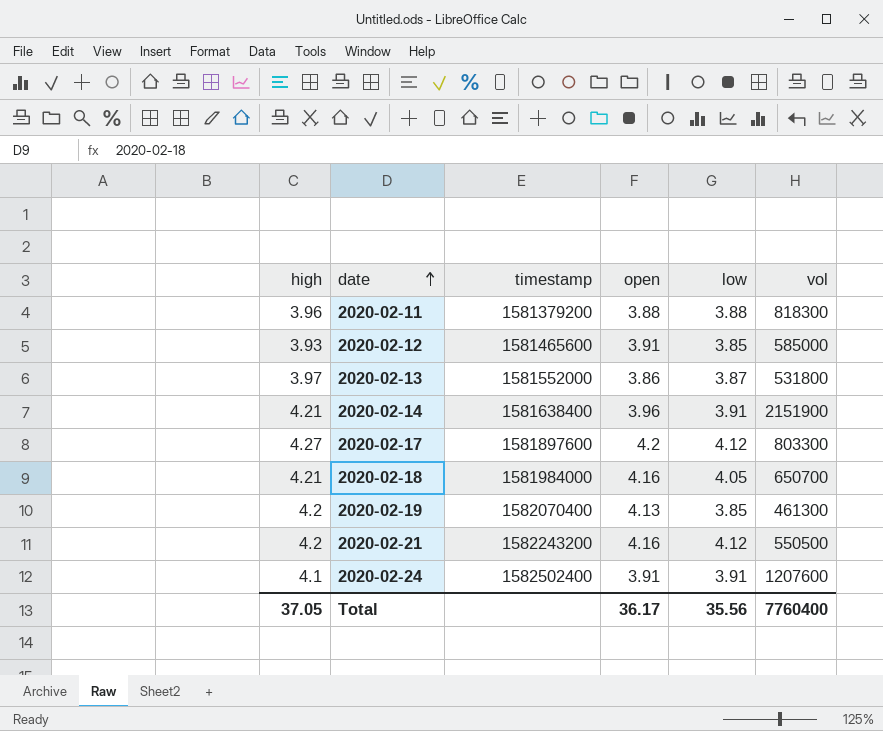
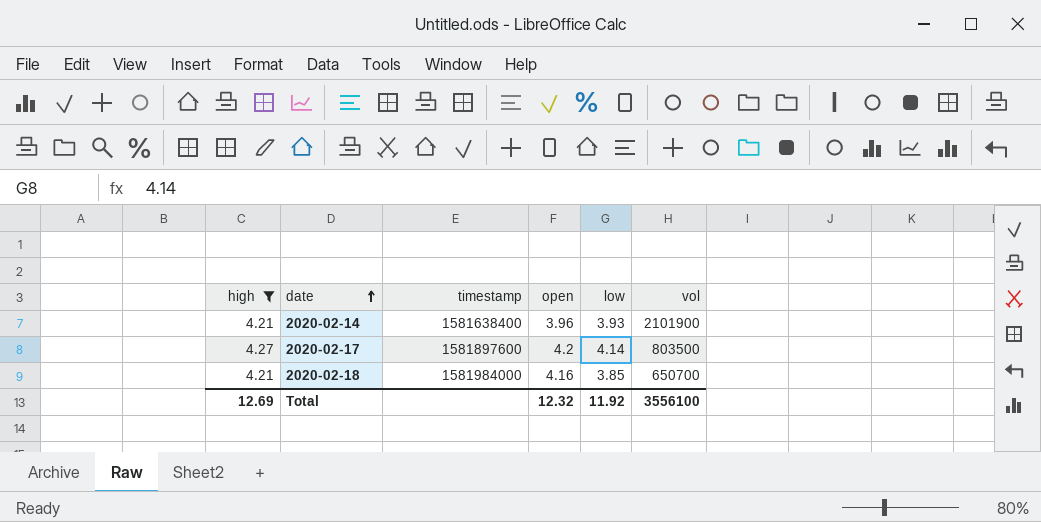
filter: none -> high >= 4.21
2020-02-14 | low: 3.91 -> 3.93
2020-02-14 | vol: 2151900 -> 2101900
2020-02-17 | low: 4.12 -> 4.14
2020-02-17 | vol: 803300 -> 803500
2020-02-18 | low: 4.05 -> 3.85
Total | high: 37.05 -> 12.69
Total | open: 36.17 -> 12.32
Total | low: 35.56 -> 11.92
Total | vol: 7760400 -> 3556100

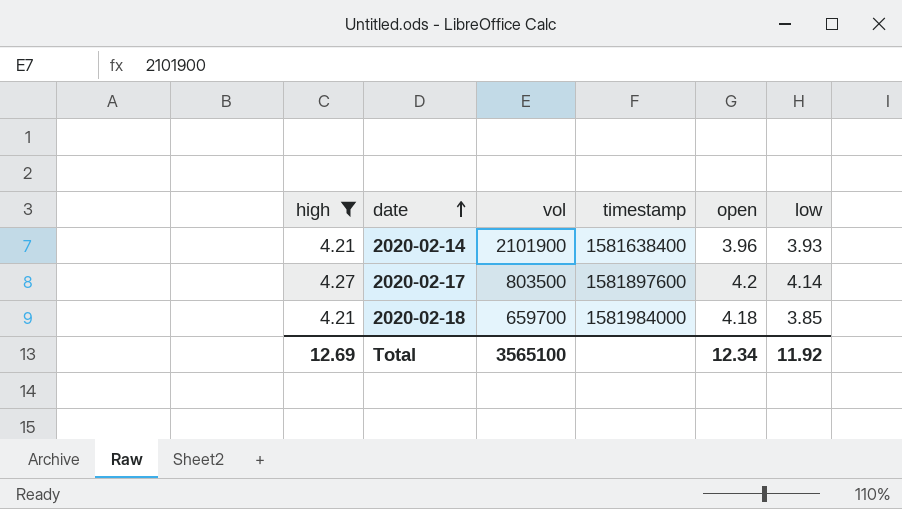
column vol | position: 6 -> 3
2020-02-18 | vol: 650700 -> 659700
2020-02-18 | open: 4.16 -> 4.18
Total | vol: 3556100 -> 3565100
Total | open: 12.32 -> 12.34

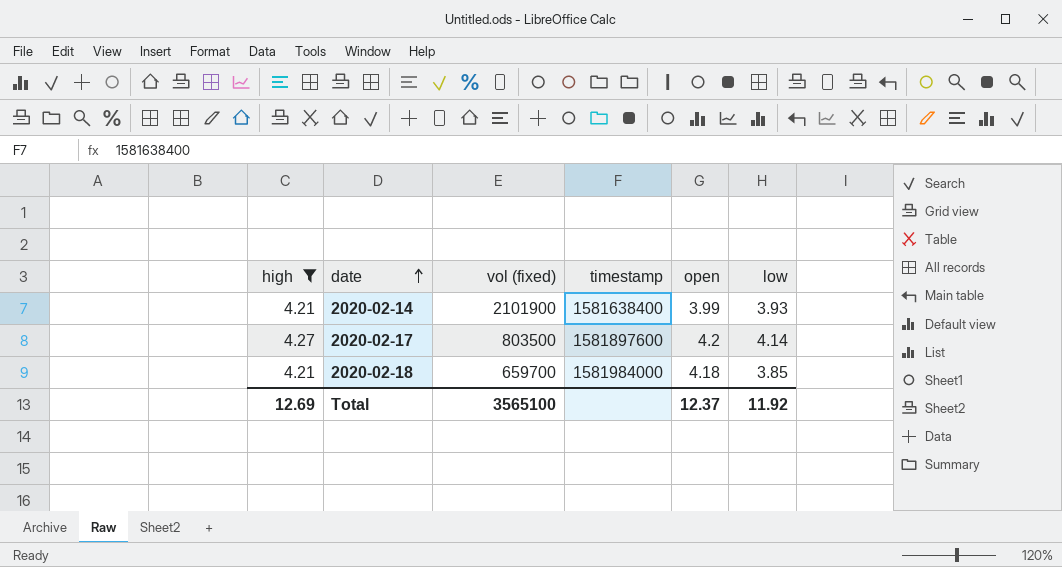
column name: vol -> vol (fixed)
2020-02-14 | open: 3.96 -> 3.99
Total | open: 12.34 -> 12.37

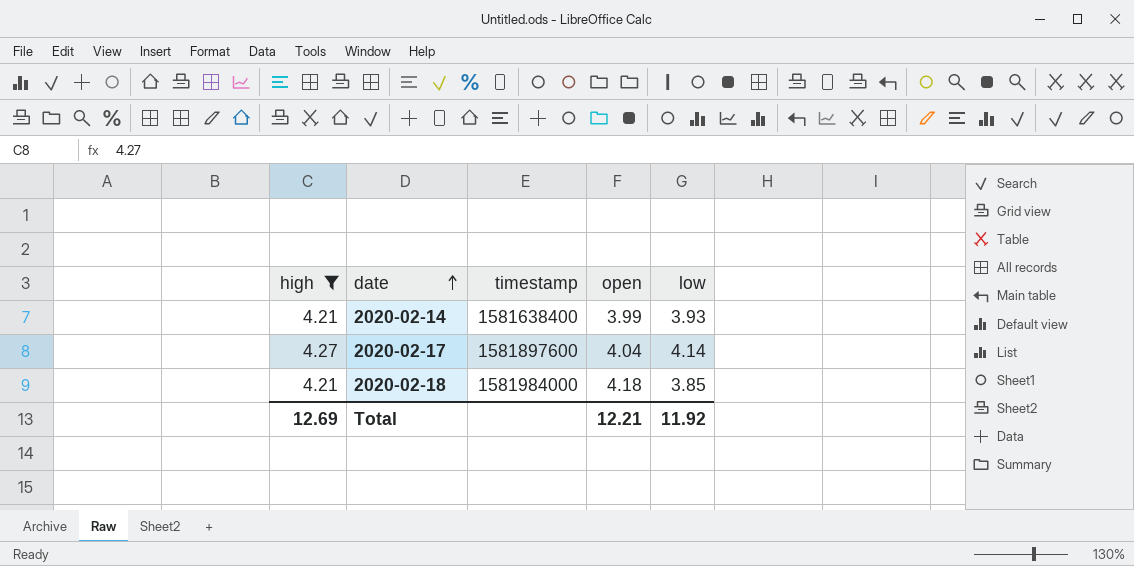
column vol (fixed) | position: 3 -> none
2020-02-17 | open: 4.2 -> 4.04
Total | open: 12.37 -> 12.21

